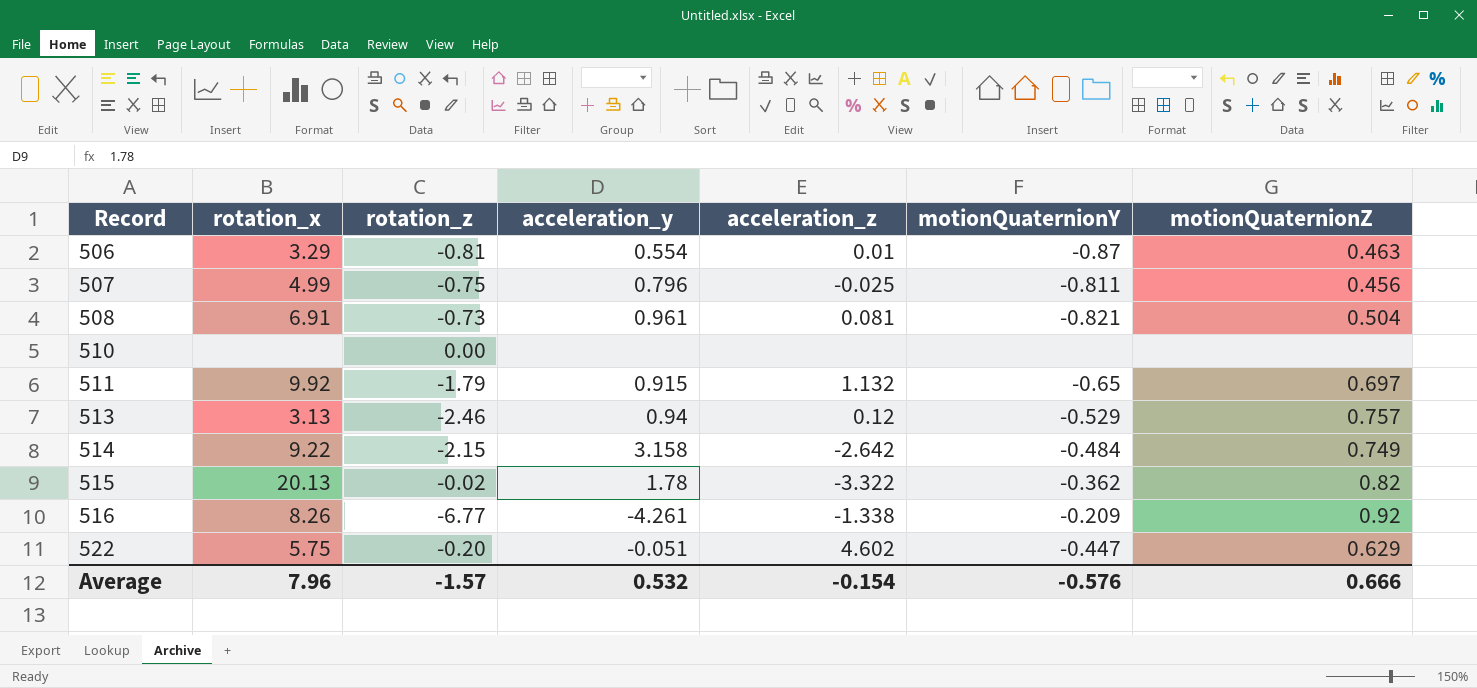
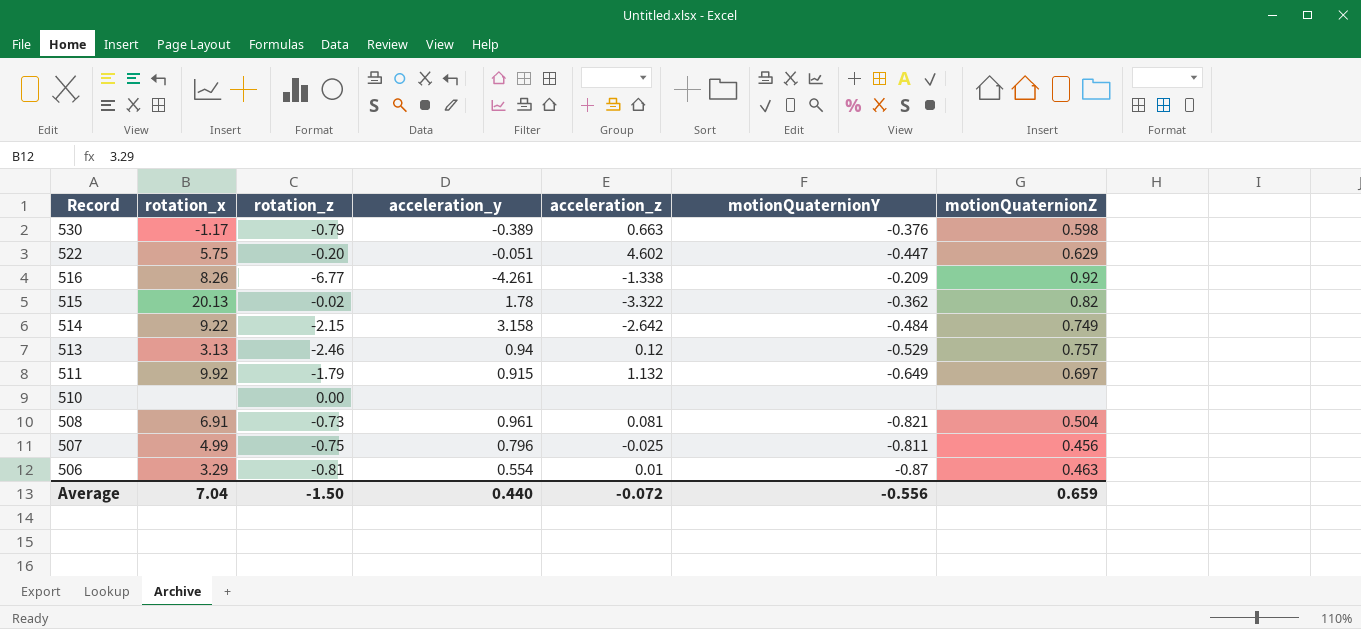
row order: Record ascending -> Record descending
row 530: none -> -1.17 | -0.79 | -0.389 | 0.663 | -0.376 | 0.598
511 | motionQuaternionY: -0.65 -> -0.649
Average | rotation_x: 7.96 -> 7.04
Average | rotation_z: -1.57 -> -1.50
Average | acceleration_y: 0.532 -> 0.440
Average | acceleration_z: -0.154 -> -0.072
Average | motionQuaternionY: -0.576 -> -0.556
Average | motionQuaternionZ: 0.666 -> 0.659

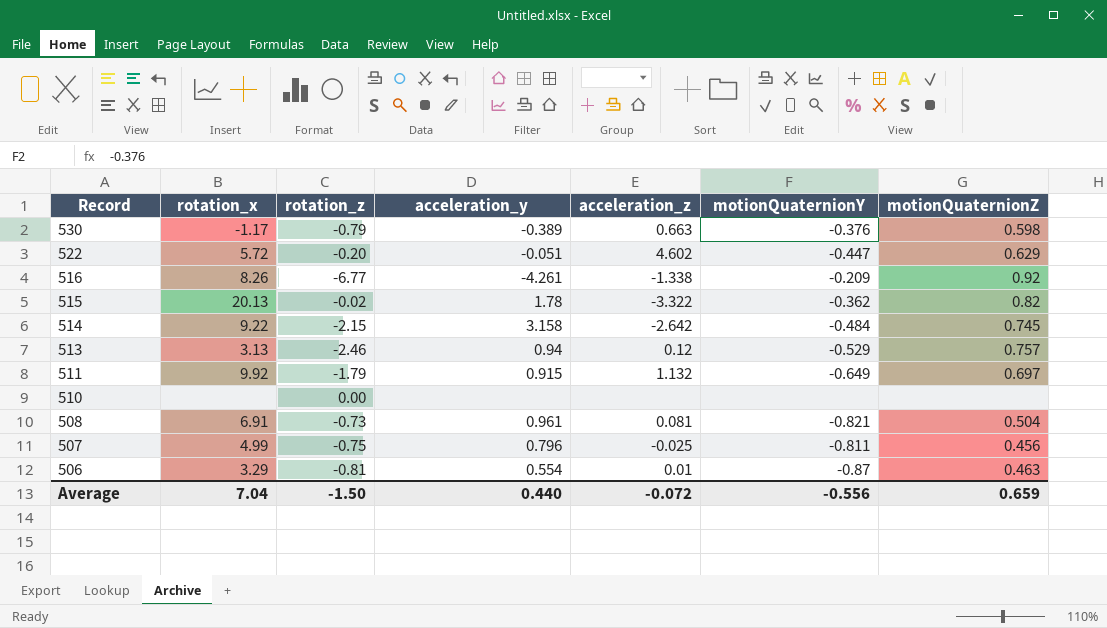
522 | rotation_x: 5.75 -> 5.72
514 | motionQuaternionZ: 0.749 -> 0.745

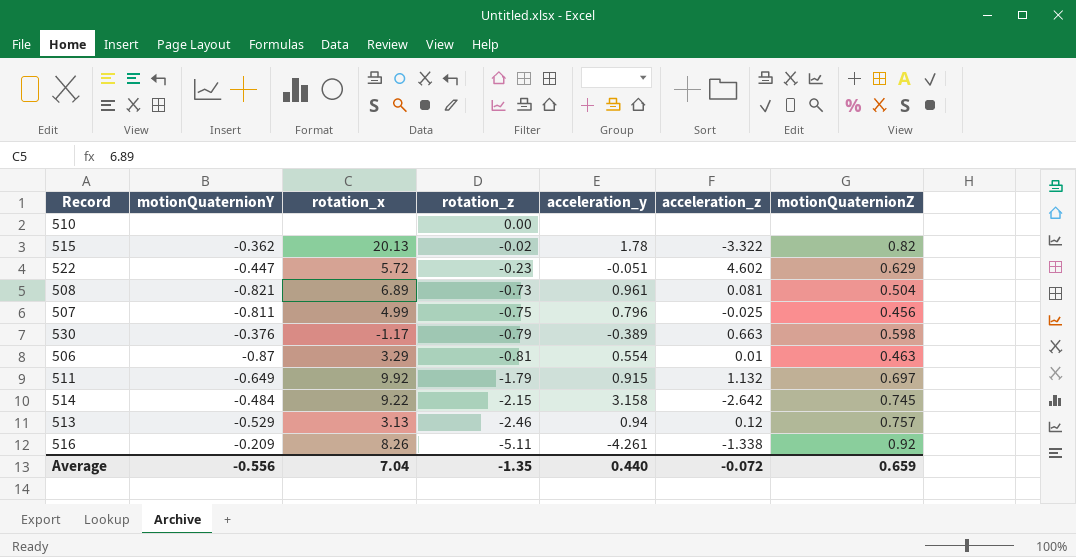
row order: Record descending -> rotation_z descending
column motionQuaternionY | position: 6 -> 2
522 | rotation_z: -0.20 -> -0.23
508 | rotation_x: 6.91 -> 6.89
516 | rotation_z: -6.77 -> -5.11
Average | rotation_z: -1.50 -> -1.35

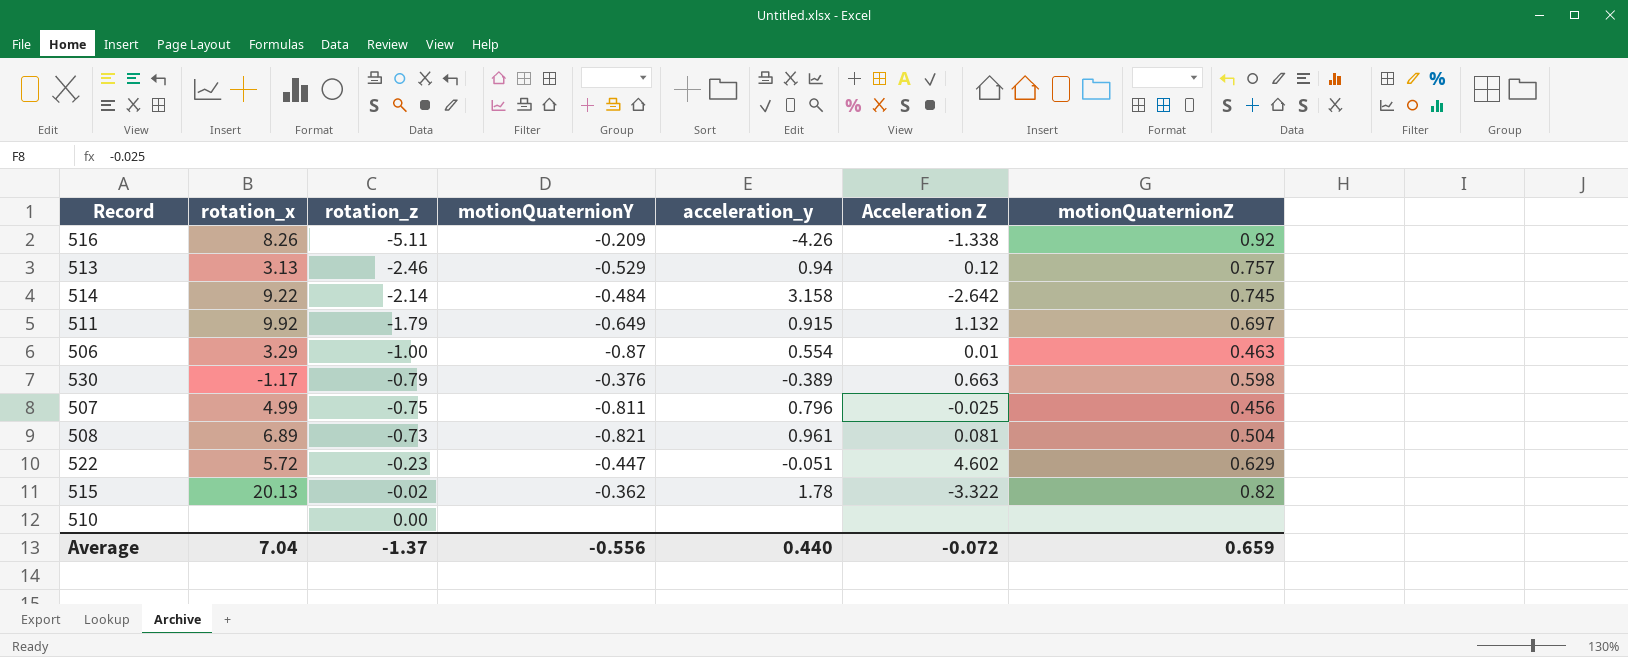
row order: rotation_z descending -> rotation_z ascending
column motionQuaternionY | position: 2 -> 4
column name: acceleration_z -> Acceleration Z
516 | acceleration_y: -4.261 -> -4.26
514 | rotation_z: -2.15 -> -2.14
506 | rotation_z: -0.81 -> -1.00
Average | rotation_z: -1.35 -> -1.37

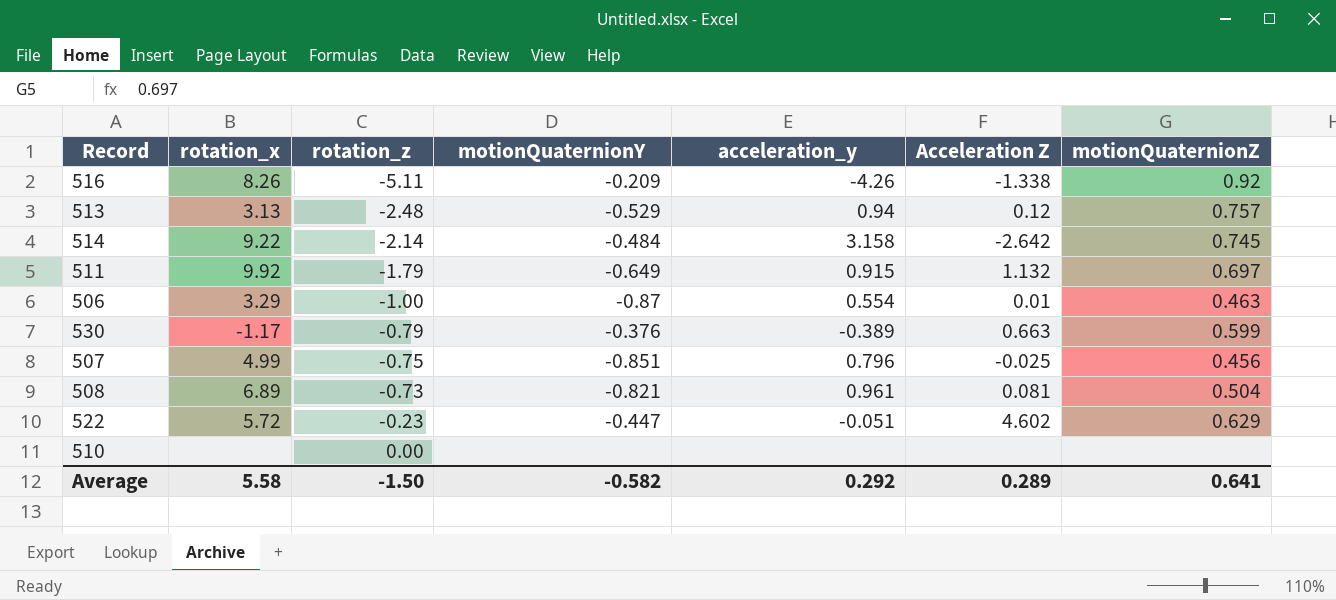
row 515: 20.13 | -0.02 | -0.362 | 1.78 | -3.322 | 0.82 -> none
513 | rotation_z: -2.46 -> -2.48
530 | motionQuaternionZ: 0.598 -> 0.599
507 | motionQuaternionY: -0.811 -> -0.851
Average | rotation_x: 7.04 -> 5.58
Average | rotation_z: -1.37 -> -1.50
Average | motionQuaternionY: -0.556 -> -0.582
Average | acceleration_y: 0.440 -> 0.292
Average | Acceleration Z: -0.072 -> 0.289
Average | motionQuaternionZ: 0.659 -> 0.641

